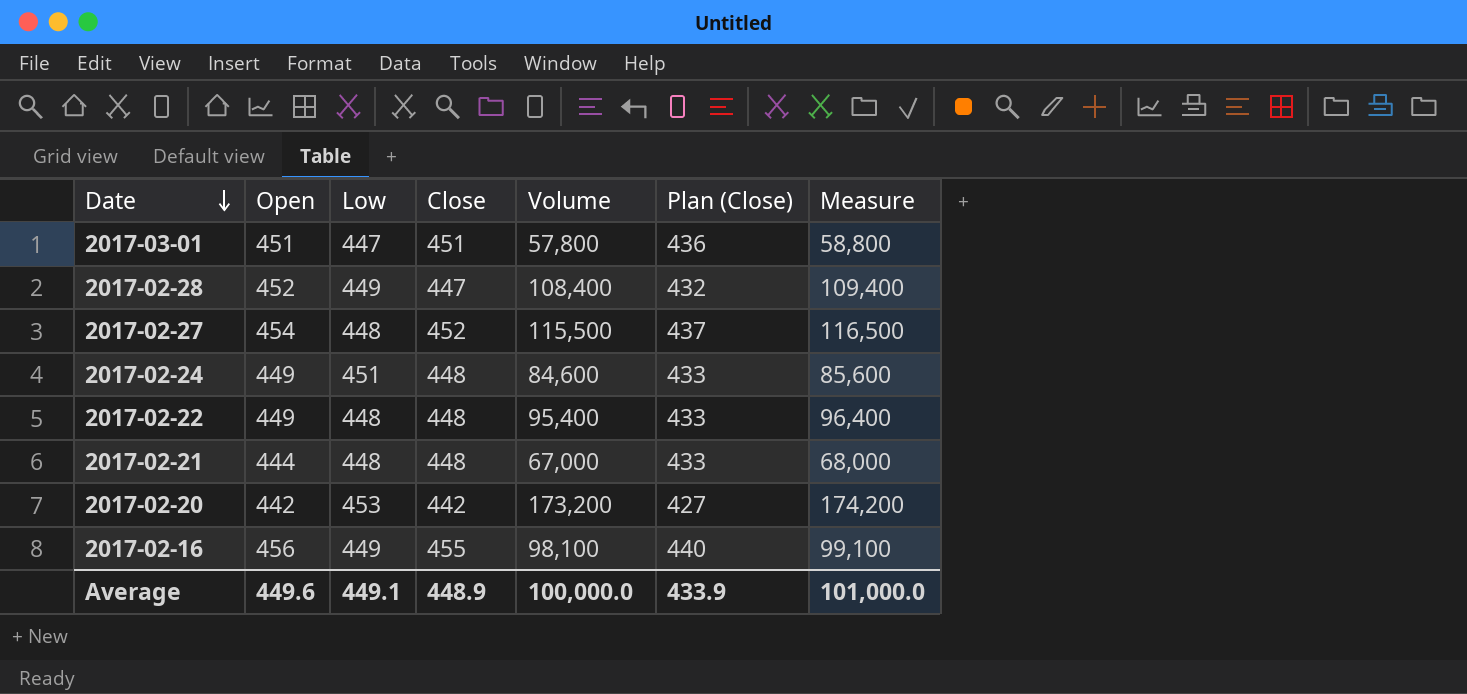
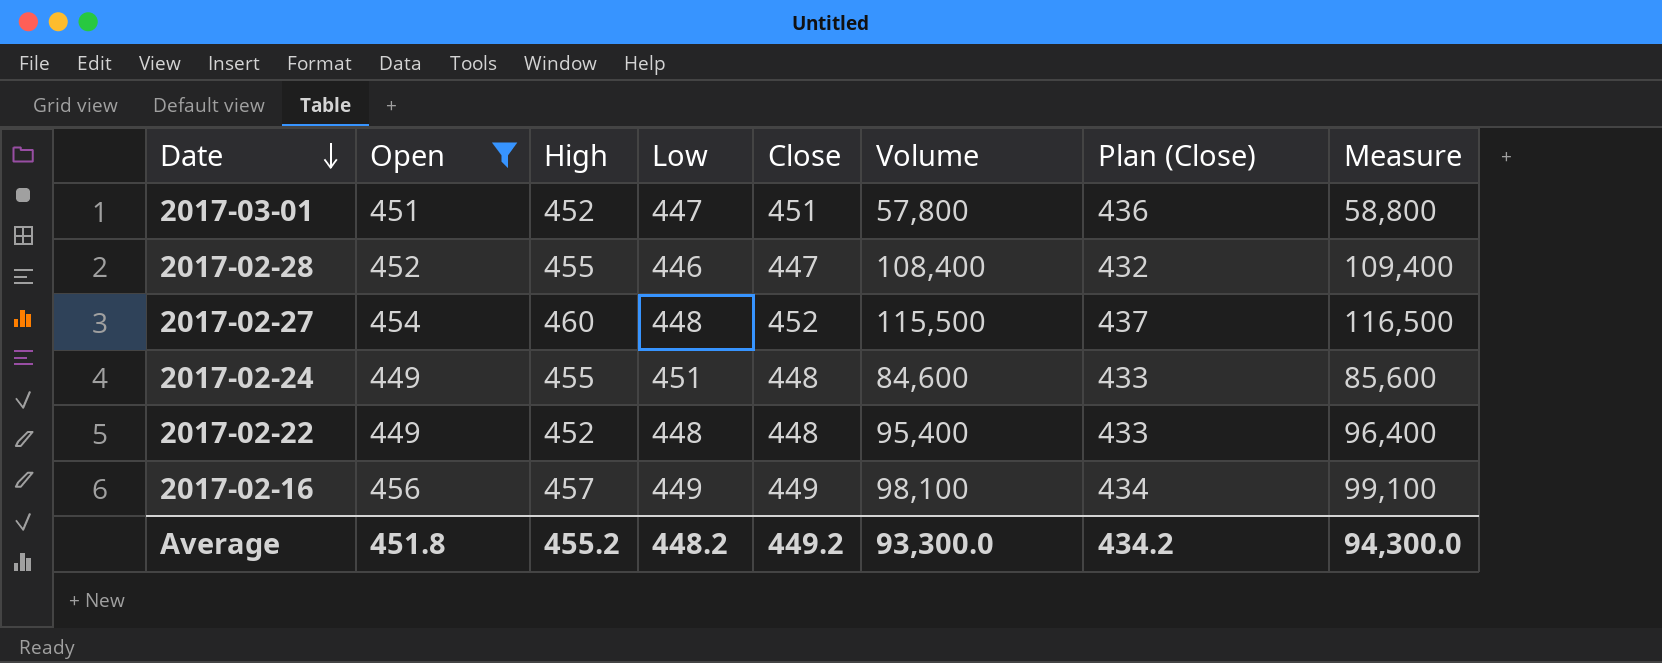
filter: none -> Open >= 449
column High | position: none -> 3
2017-02-28 | Low: 449 -> 446
2017-02-16 | Close: 455 -> 449
2017-02-16 | Plan (Close): 440 -> 434
Average | Open: 449.6 -> 451.8
Average | Low: 449.1 -> 448.2
Average | Close: 448.9 -> 449.2
Average | Volume: 100,000.0 -> 93,300.0
Average | Plan (Close): 433.9 -> 434.2
Average | Measure: 101,000.0 -> 94,300.0

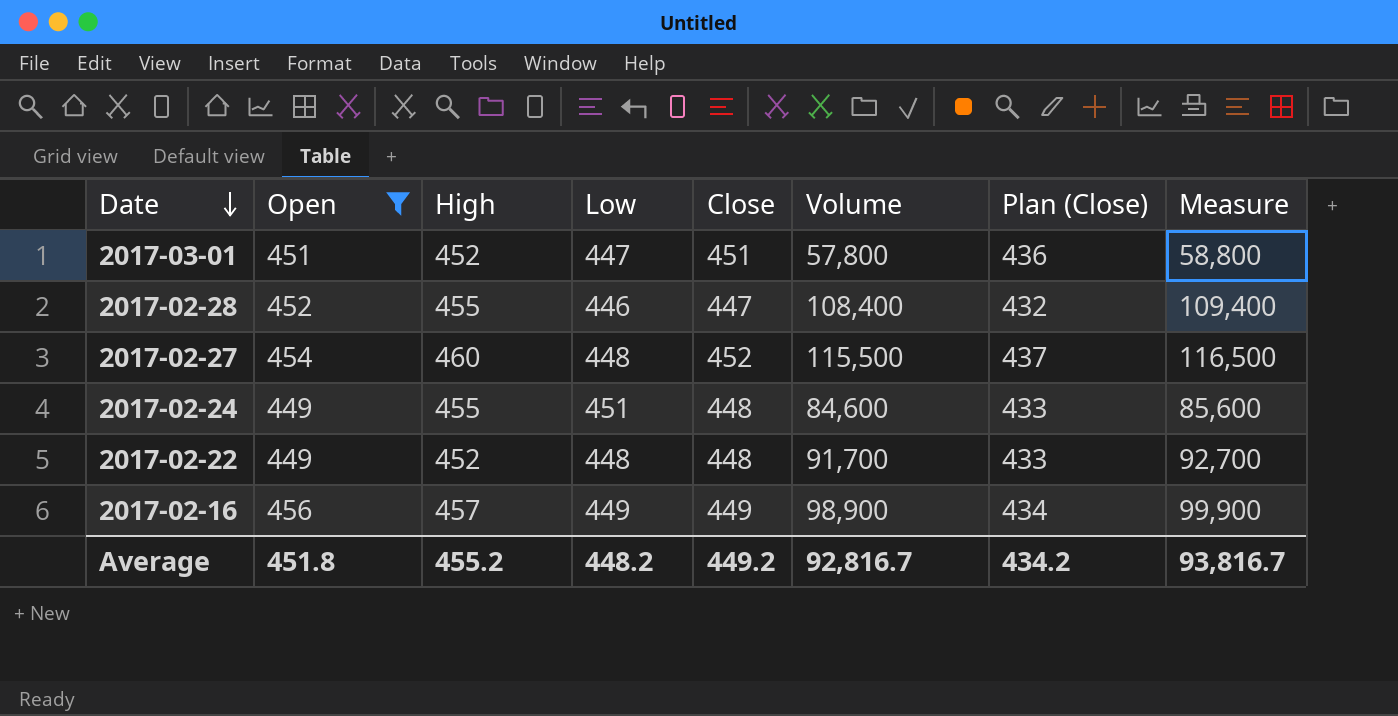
2017-02-22 | Volume: 95,400 -> 91,700
2017-02-22 | Measure: 96,400 -> 92,700
2017-02-16 | Volume: 98,100 -> 98,900
2017-02-16 | Measure: 99,100 -> 99,900
Average | Volume: 93,300.0 -> 92,816.7
Average | Measure: 94,300.0 -> 93,816.7

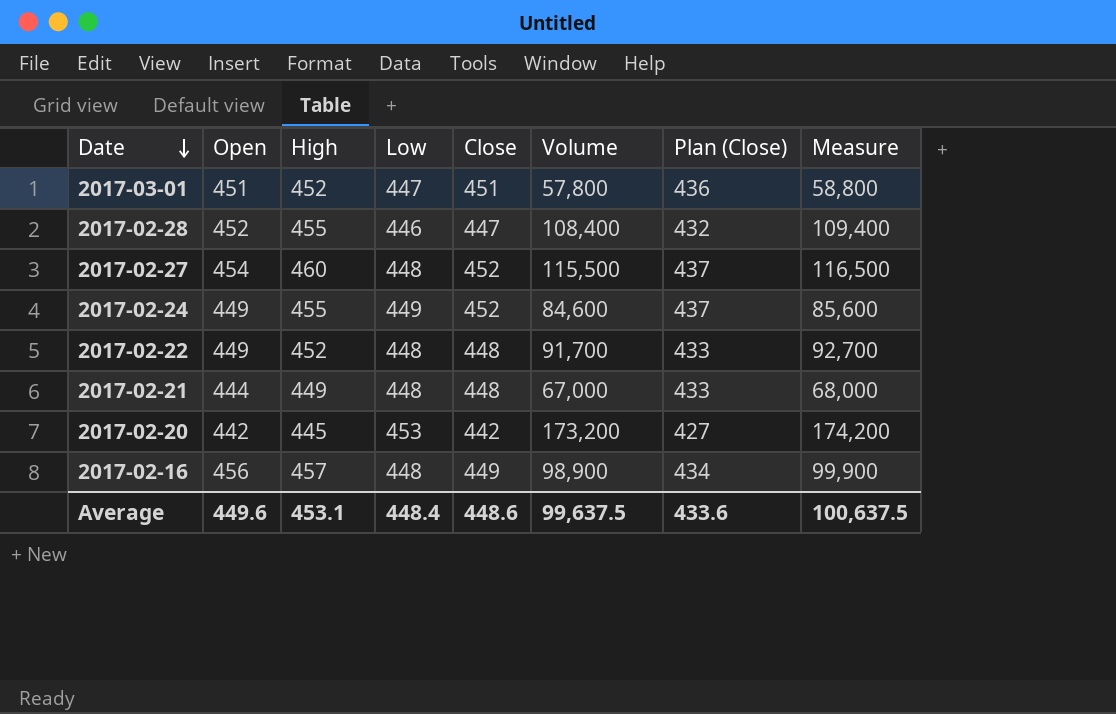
filter: Open >= 449 -> none
2017-02-24 | Low: 451 -> 449
2017-02-24 | Close: 448 -> 452
2017-02-24 | Plan (Close): 433 -> 437
2017-02-16 | Low: 449 -> 448
Average | Open: 451.8 -> 449.6
Average | High: 455.2 -> 453.1
Average | Low: 448.2 -> 448.4
Average | Close: 449.2 -> 448.6
Average | Volume: 92,816.7 -> 99,637.5
Average | Plan (Close): 434.2 -> 433.6
Average | Measure: 93,816.7 -> 100,637.5

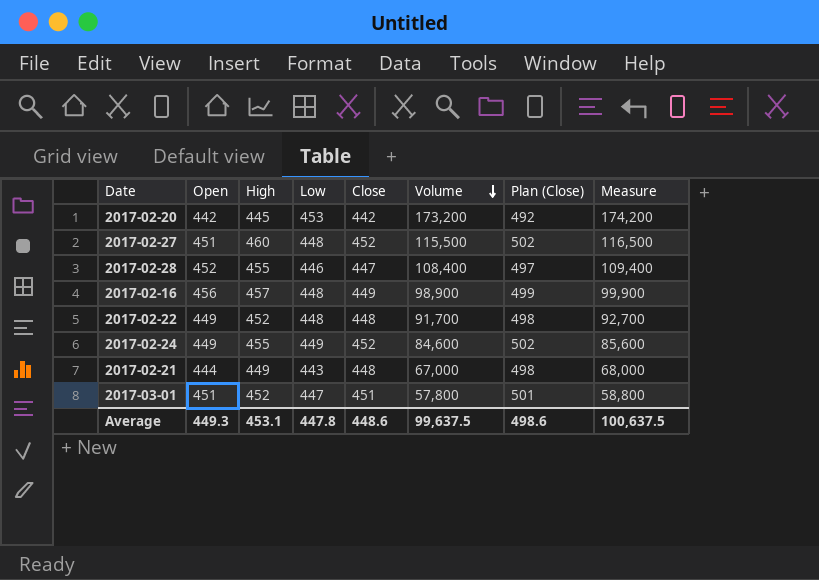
row order: Date descending -> Volume descending
column Plan (Close) | formula: [Close] - 15 -> [Close] + 50
2017-02-27 | Open: 454 -> 451
2017-02-21 | Low: 448 -> 443
Average | Open: 449.6 -> 449.3
Average | Low: 448.4 -> 447.8
Average | Plan (Close): 433.6 -> 498.6

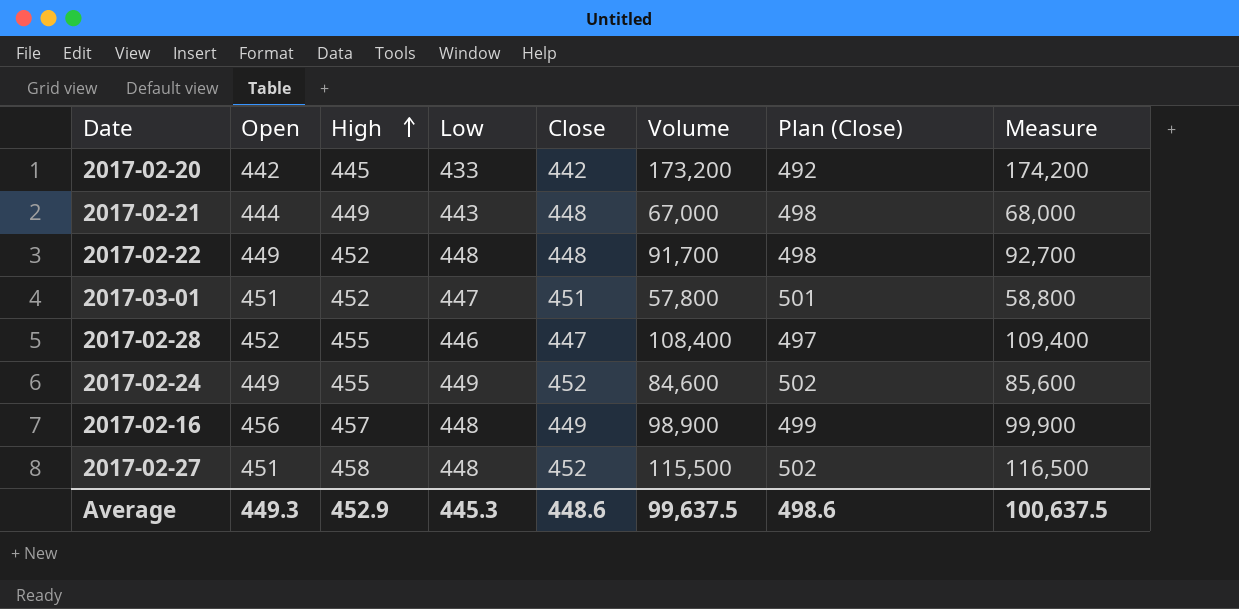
row order: Volume descending -> High ascending
2017-02-20 | Low: 453 -> 433
2017-02-27 | High: 460 -> 458
Average | High: 453.1 -> 452.9
Average | Low: 447.8 -> 445.3

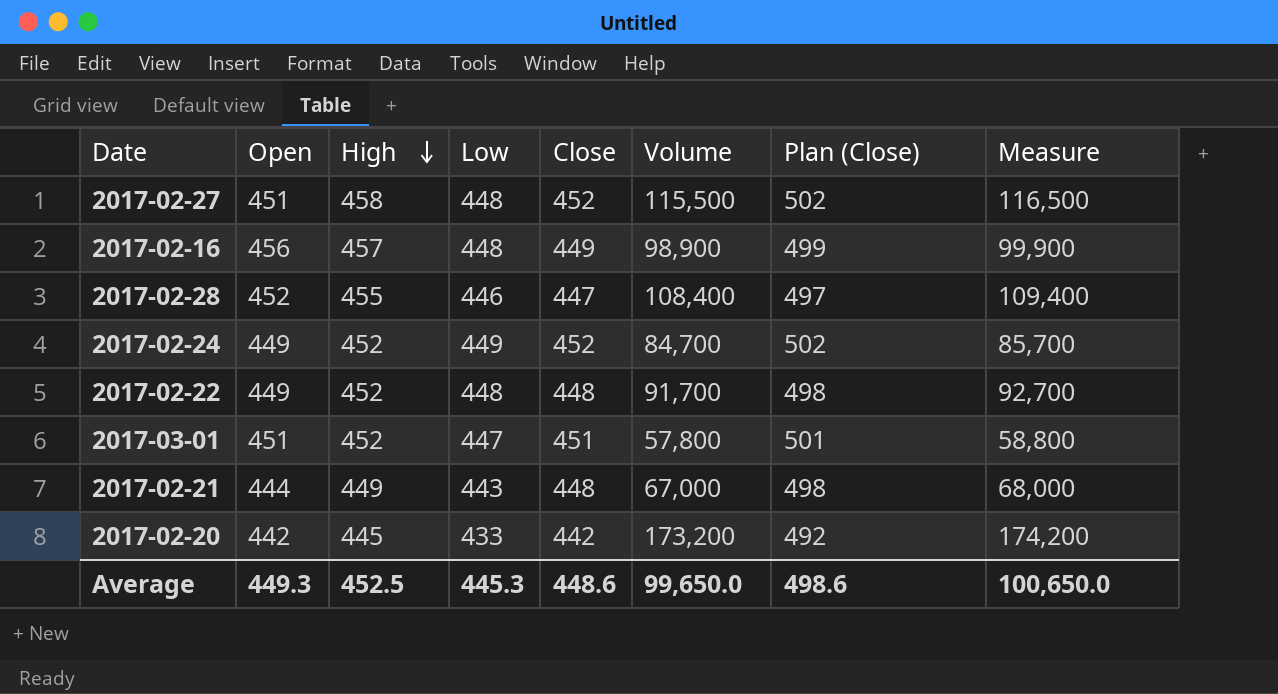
row order: High ascending -> High descending
2017-02-24 | High: 455 -> 452
2017-02-24 | Volume: 84,600 -> 84,700
2017-02-24 | Measure: 85,600 -> 85,700
Average | High: 452.9 -> 452.5
Average | Volume: 99,637.5 -> 99,650.0
Average | Measure: 100,637.5 -> 100,650.0

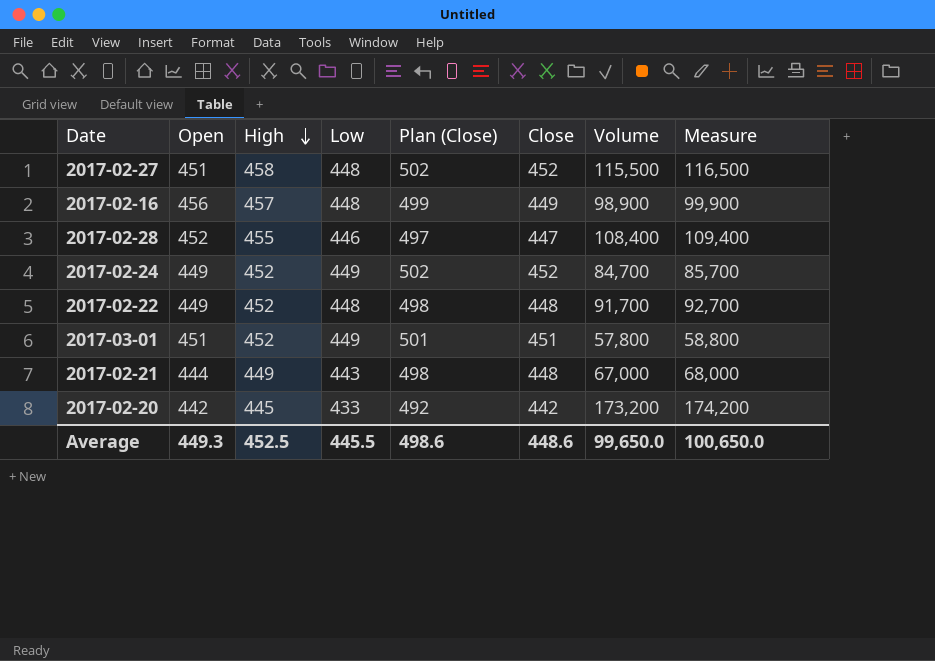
column Plan (Close) | position: 7 -> 5
2017-03-01 | Low: 447 -> 449
Average | Low: 445.3 -> 445.5

